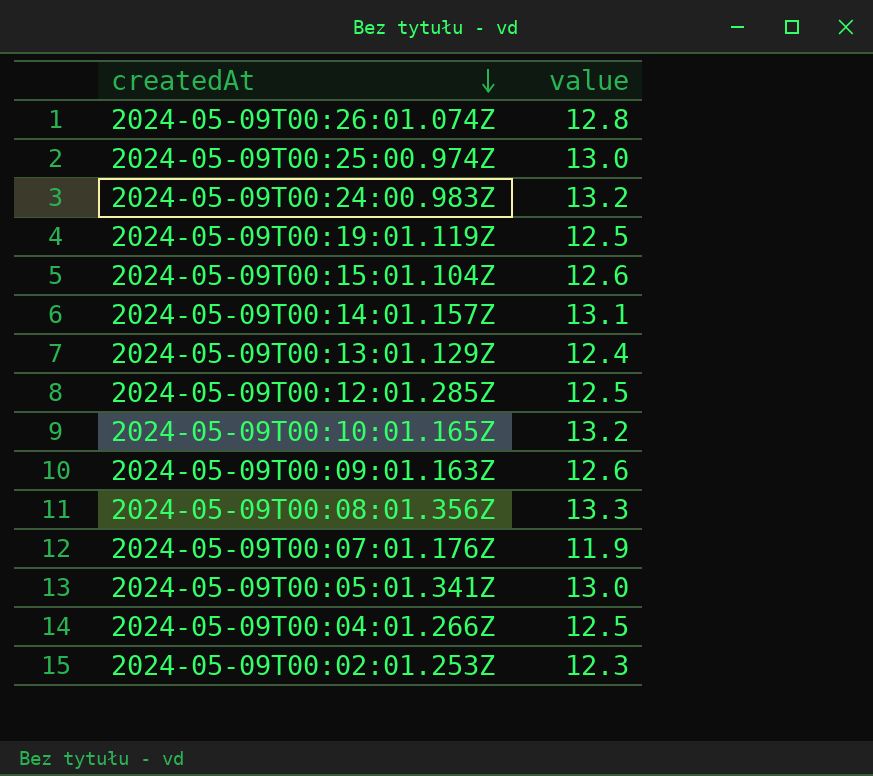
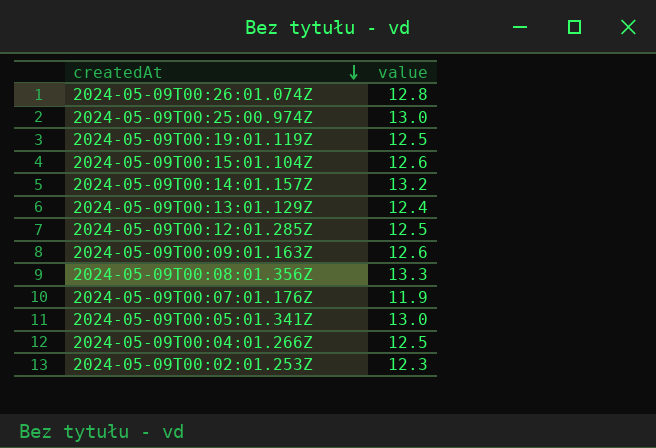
row 2024-05-09T00:24:00.983Z: 13.2 -> none
row 2024-05-09T00:10:01.165Z: 13.2 -> none
2024-05-09T00:14:01.157Z | value: 13.1 -> 13.2

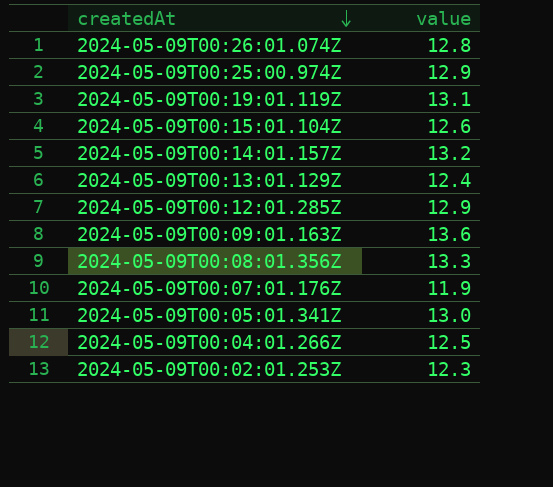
2024-05-09T00:25:00.974Z | value: 13.0 -> 12.9
2024-05-09T00:19:01.119Z | value: 12.5 -> 13.1
2024-05-09T00:12:01.285Z | value: 12.5 -> 12.9
2024-05-09T00:09:01.163Z | value: 12.6 -> 13.6

